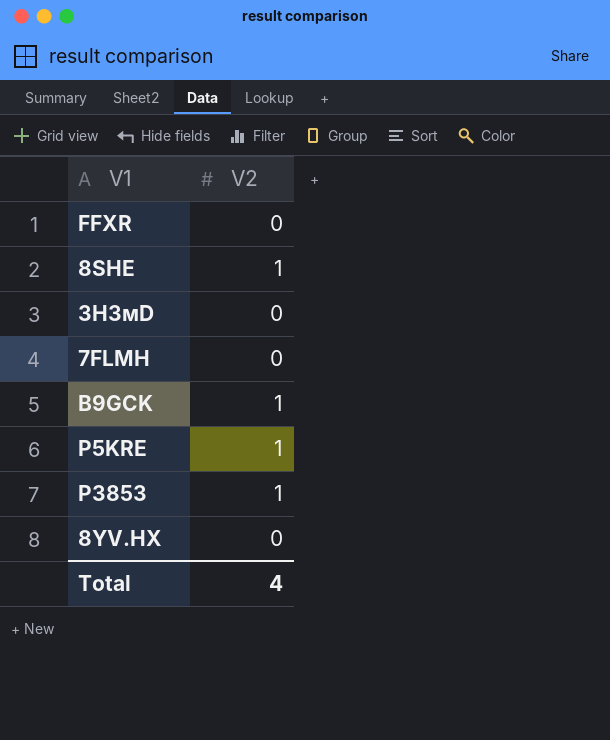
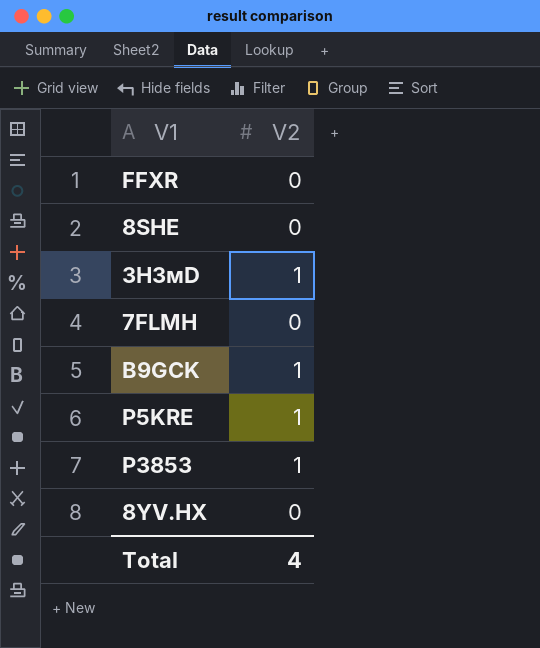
8SHE | V2: 1 -> 0
ЗНЗмD | V2: 0 -> 1

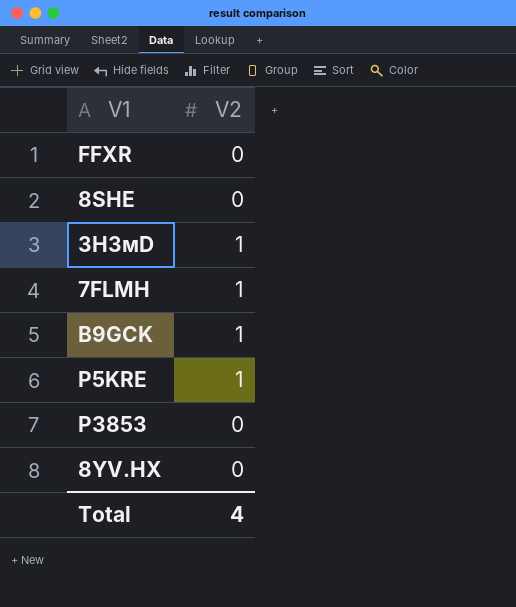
7FLMH | V2: 0 -> 1
Р3853 | V2: 1 -> 0

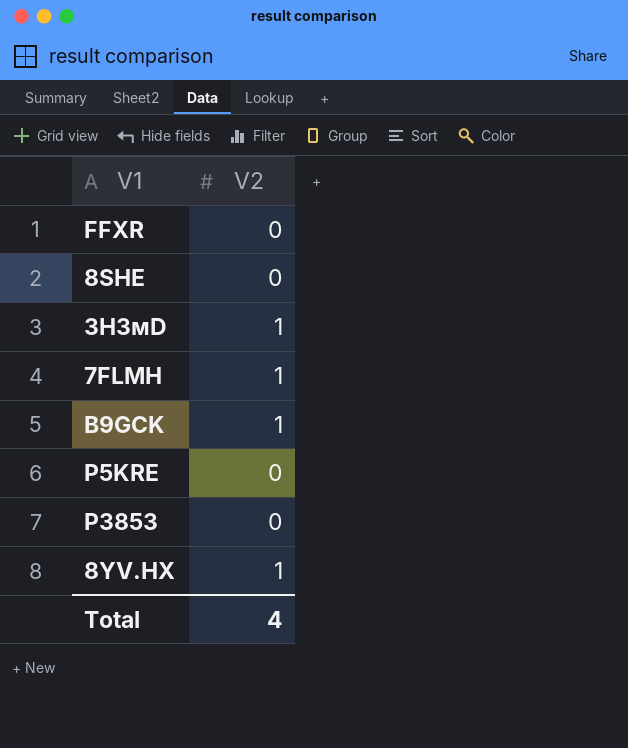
P5KRE | V2: 1 -> 0
8YV.ΗX | V2: 0 -> 1

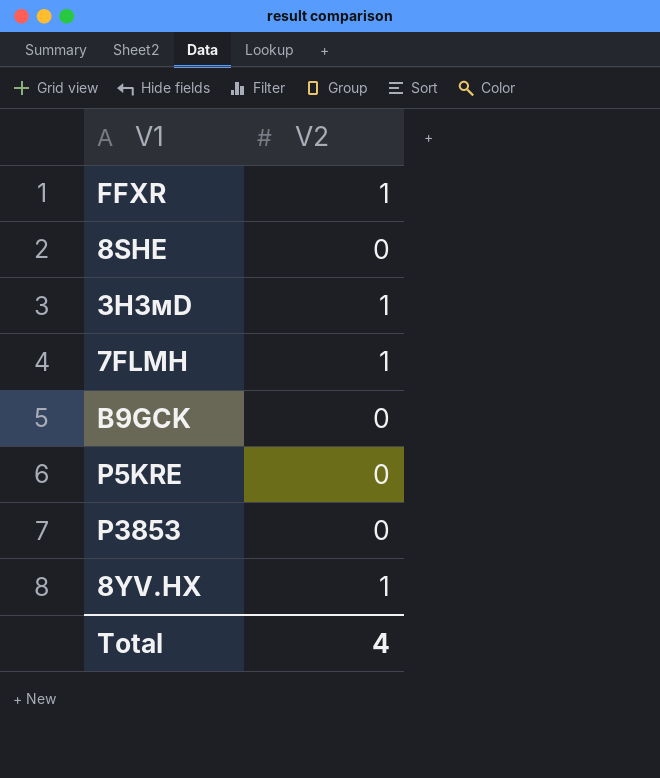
FFXR | V2: 0 -> 1
B9GCK | V2: 1 -> 0

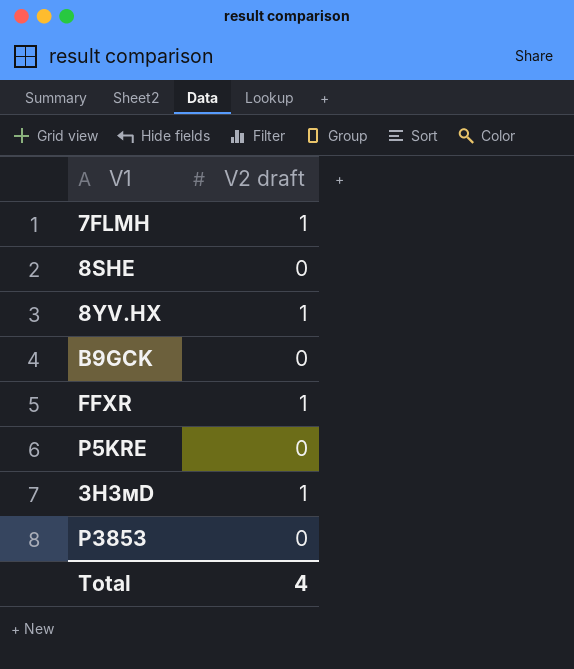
row order: none -> V1 ascending
column name: V2 -> V2 draft

